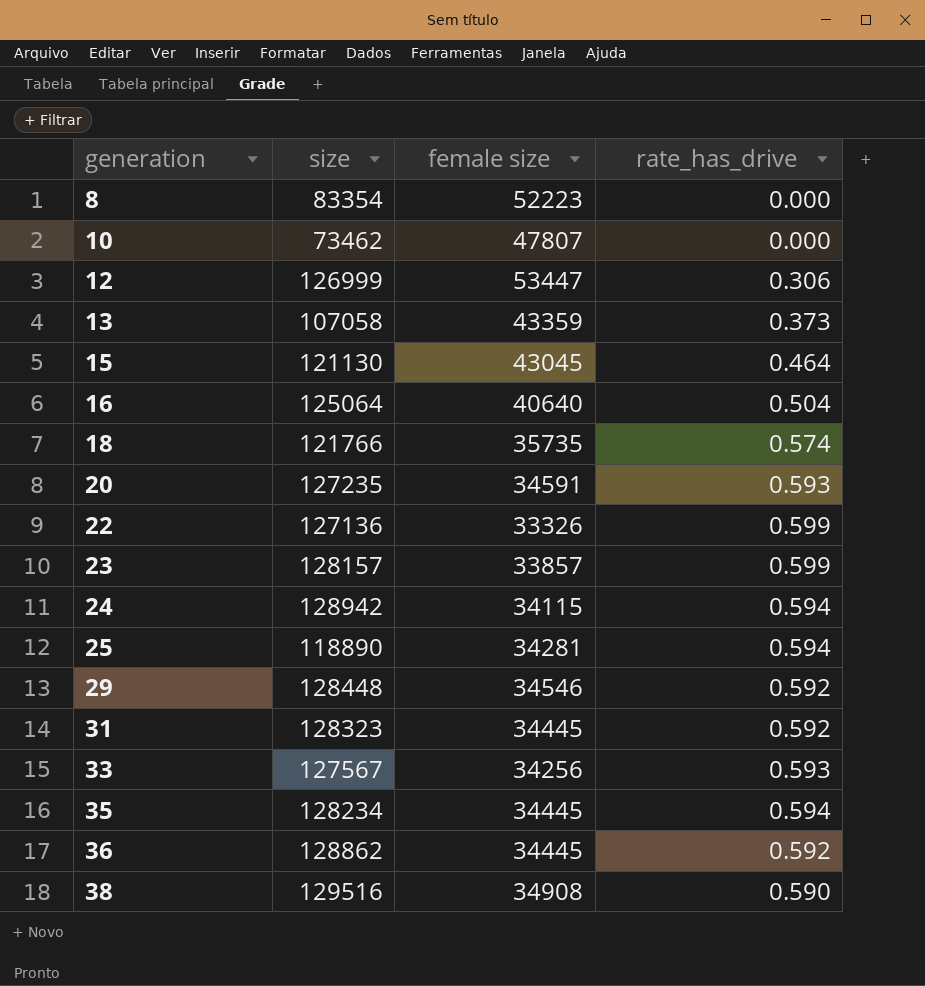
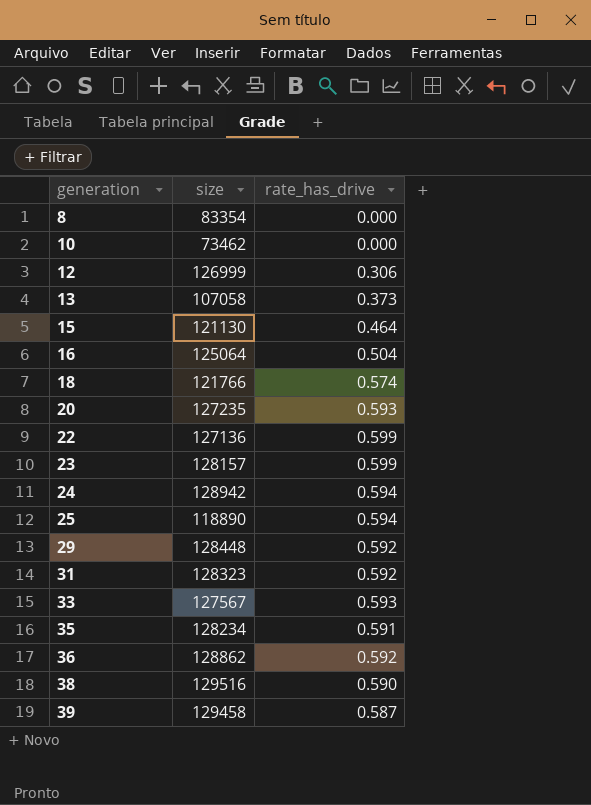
column female size | position: 3 -> none
35 | rate_has_drive: 0.594 -> 0.591
row 39: none -> 129458 | 0.587

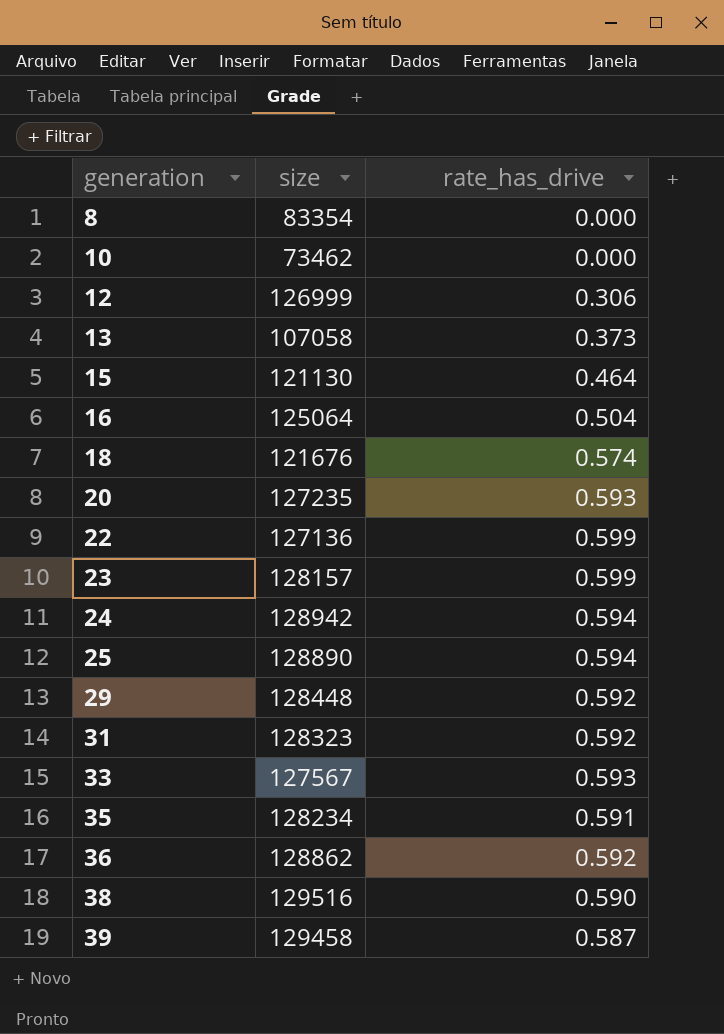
18 | size: 121766 -> 121676
25 | size: 118890 -> 128890

